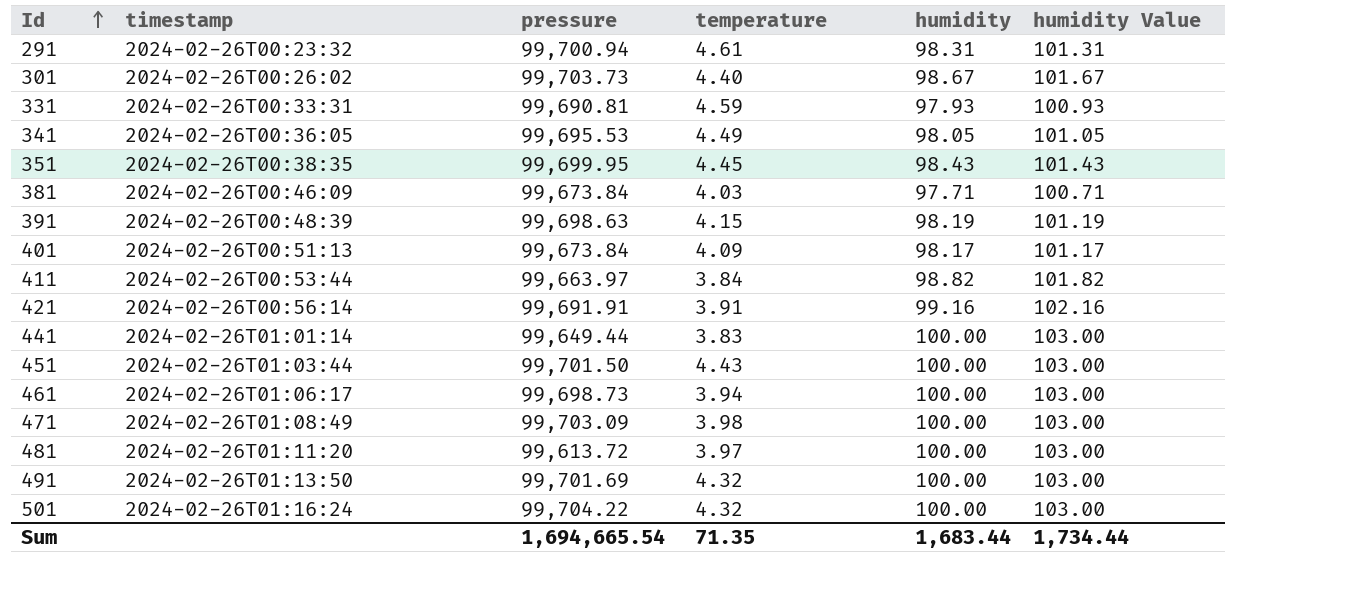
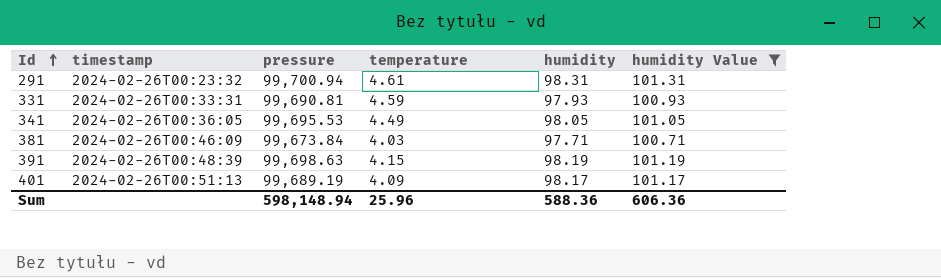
filter: none -> humidity Value <= 101.31
401 | pressure: 99,673.84 -> 99,689.19
Sum | pressure: 1,694,665.54 -> 598,148.94
Sum | temperature: 71.35 -> 25.96
Sum | humidity: 1,683.44 -> 588.36
Sum | humidity Value: 1,734.44 -> 606.36

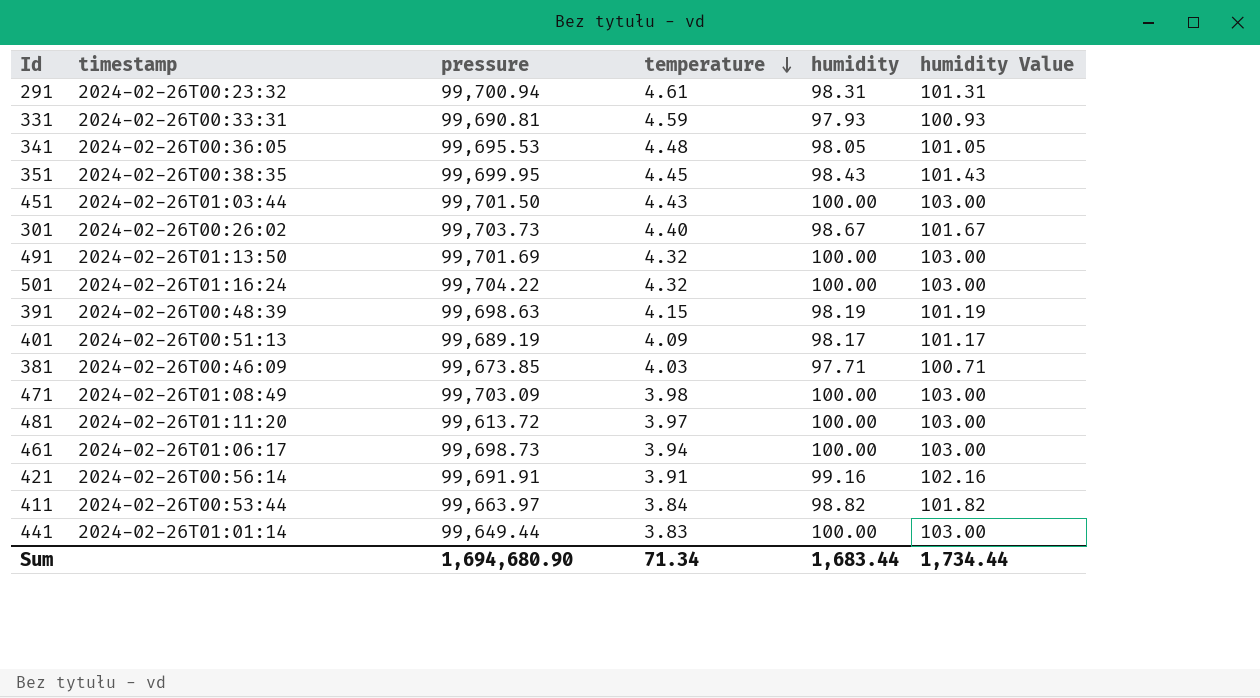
filter: humidity Value <= 101.31 -> none
row order: Id ascending -> temperature descending
341 | temperature: 4.49 -> 4.48
381 | pressure: 99,673.84 -> 99,673.85
Sum | pressure: 598,148.94 -> 1,694,680.90
Sum | temperature: 25.96 -> 71.34
Sum | humidity: 588.36 -> 1,683.44
Sum | humidity Value: 606.36 -> 1,734.44

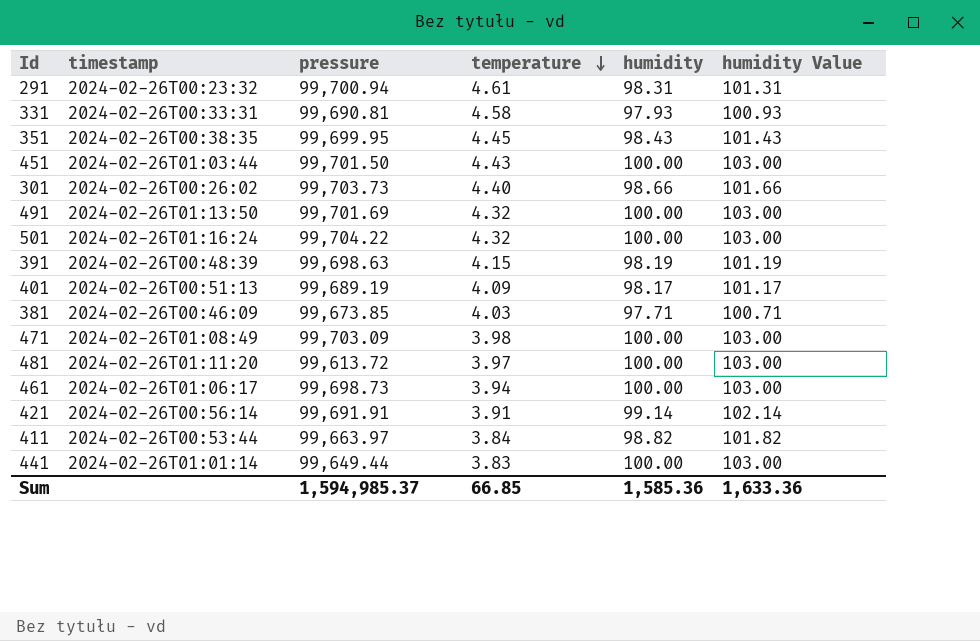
row 341: 2024-02-26T00:36:05 | 99,695.53 | 4.48 | 98.05 | 101.05 -> none
331 | temperature: 4.59 -> 4.58
301 | humidity: 98.67 -> 98.66
301 | humidity Value: 101.67 -> 101.66
421 | humidity: 99.16 -> 99.14
421 | humidity Value: 102.16 -> 102.14
Sum | pressure: 1,694,680.90 -> 1,594,985.37
Sum | temperature: 71.34 -> 66.85
Sum | humidity: 1,683.44 -> 1,585.36
Sum | humidity Value: 1,734.44 -> 1,633.36

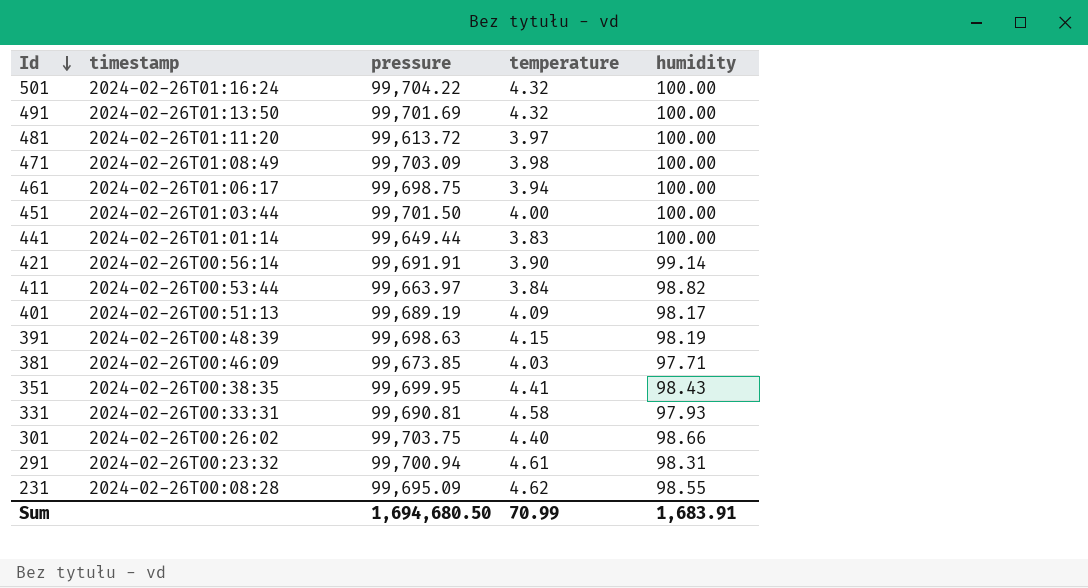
row order: temperature descending -> Id descending
column humidity Value | formula: [humidity] + 3 -> none
461 | pressure: 99,698.73 -> 99,698.75
451 | temperature: 4.43 -> 4.00
421 | temperature: 3.91 -> 3.90
351 | temperature: 4.45 -> 4.41
301 | pressure: 99,703.73 -> 99,703.75
row 231: none -> 2024-02-26T00:08:28 | 99,695.09 | 4.62 | 98.55
Sum | pressure: 1,594,985.37 -> 1,694,680.50
Sum | temperature: 66.85 -> 70.99
Sum | humidity: 1,585.36 -> 1,683.91

